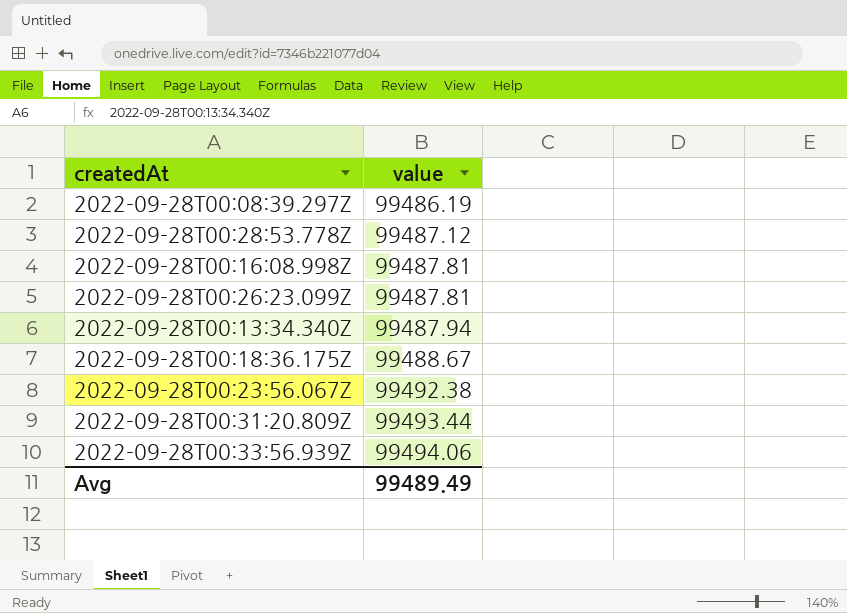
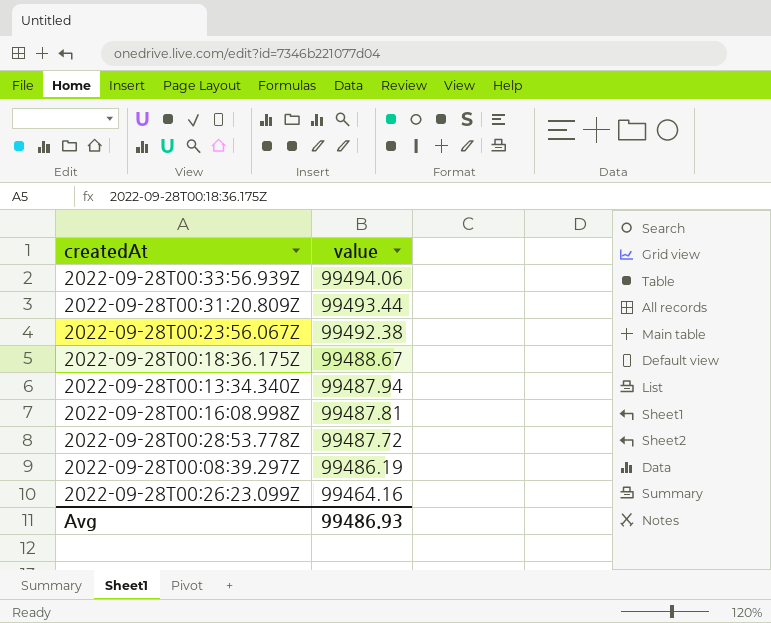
row order: value ascending -> value descending
2022-09-28T00:28:53.778Z | value: 99487.12 -> 99487.72
2022-09-28T00:26:23.099Z | value: 99487.81 -> 99464.16
Avg | value: 99489.49 -> 99486.93

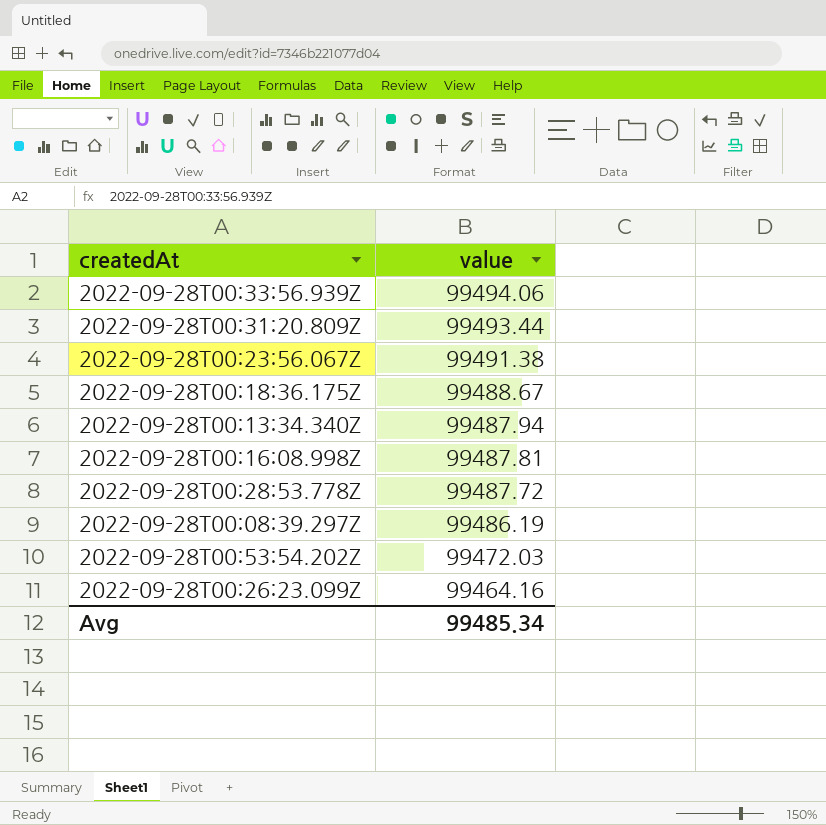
2022-09-28T00:23:56.067Z | value: 99492.38 -> 99491.38
row 2022-09-28T00:53:54.202Z: none -> 99472.03
Avg | value: 99486.93 -> 99485.34

